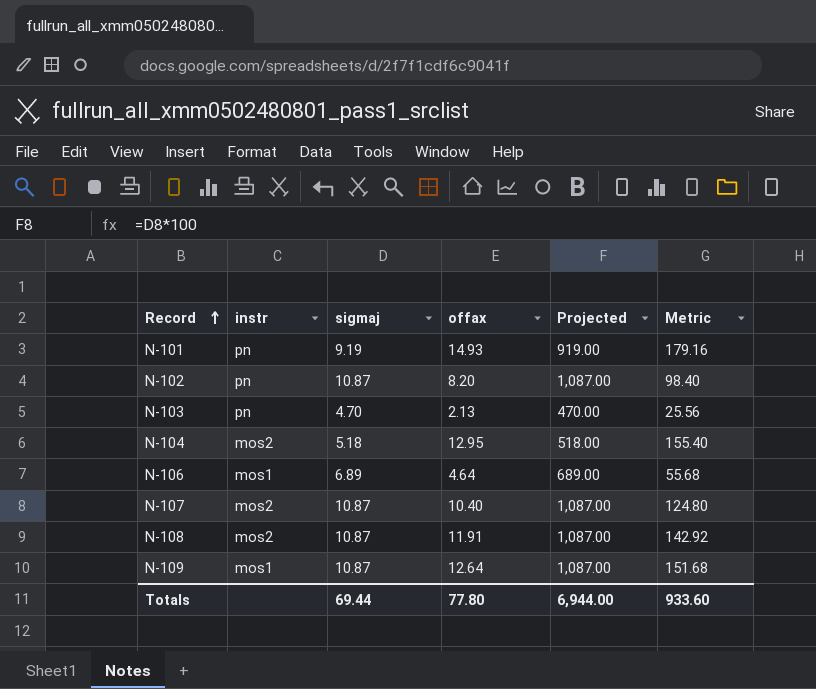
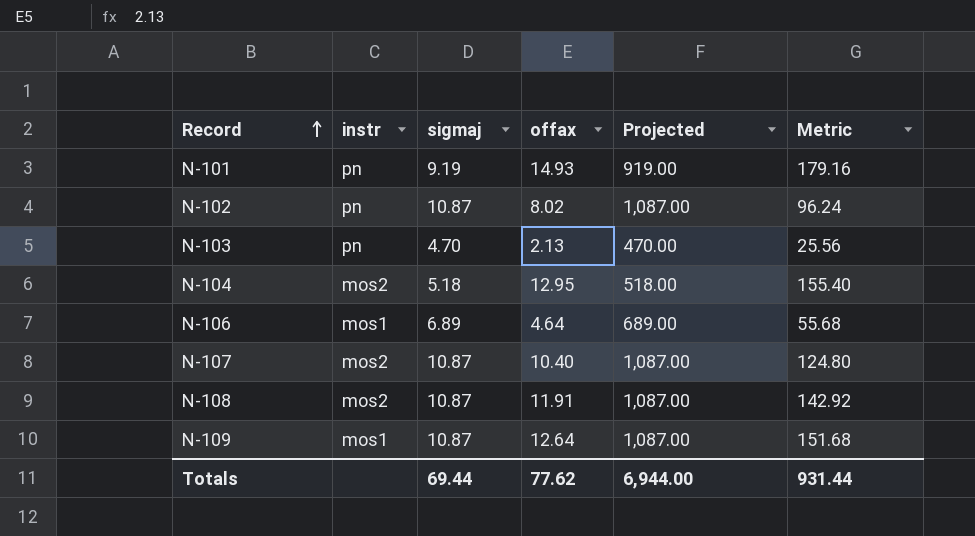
N-102 | offax: 8.20 -> 8.02
N-102 | Metric: 98.40 -> 96.24
Totals | offax: 77.80 -> 77.62
Totals | Metric: 933.60 -> 931.44

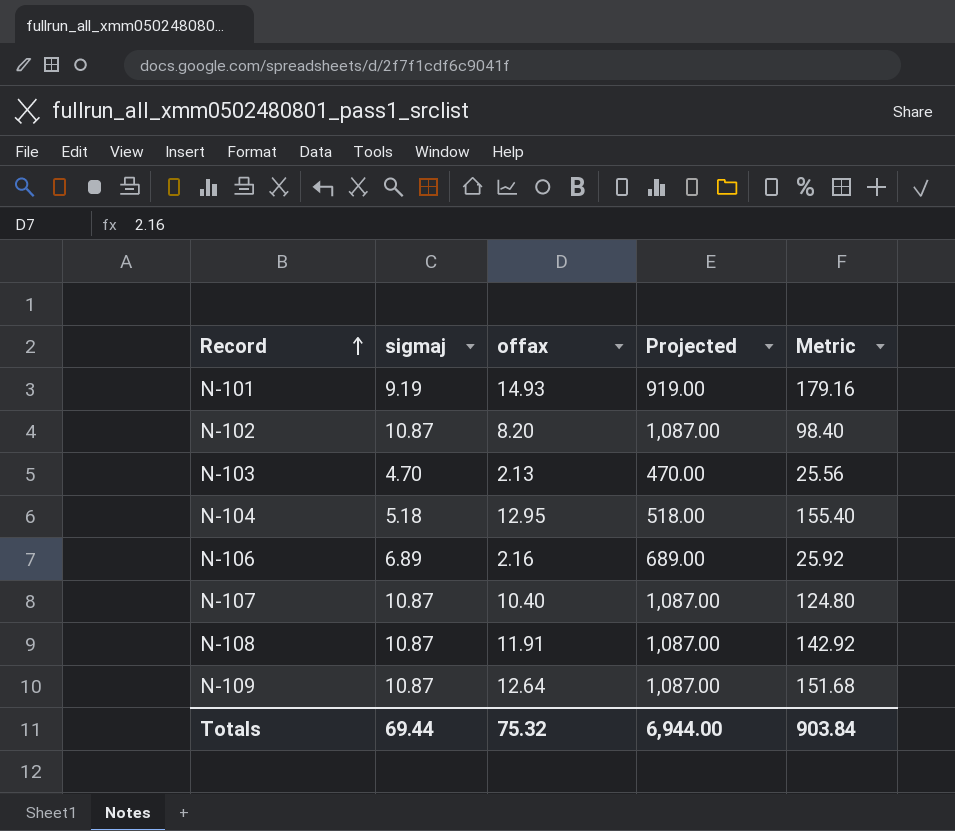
column instr | position: 2 -> none
N-102 | offax: 8.02 -> 8.20
N-102 | Metric: 96.24 -> 98.40
N-106 | offax: 4.64 -> 2.16
N-106 | Metric: 55.68 -> 25.92
Totals | offax: 77.62 -> 75.32
Totals | Metric: 931.44 -> 903.84

